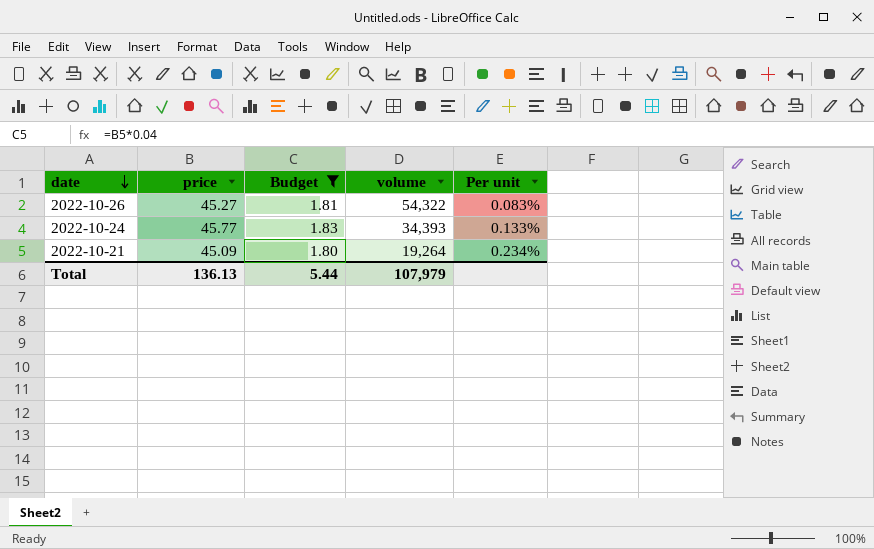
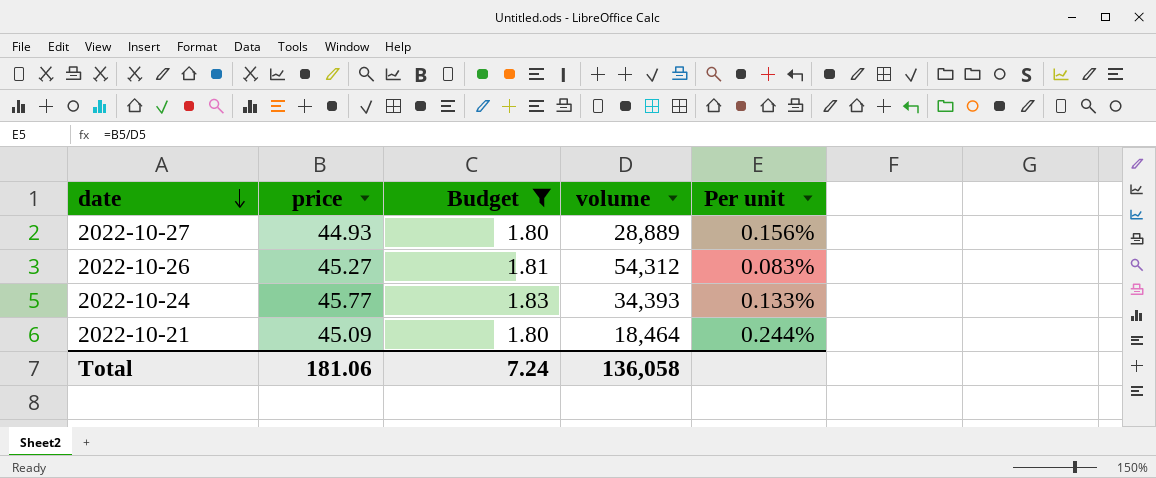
row 2022-10-27: none -> 44.93 | 1.80 | 28,889 | 0.156%
2022-10-26 | volume: 54,322 -> 54,312
2022-10-21 | volume: 19,264 -> 18,464
2022-10-21 | Per unit: 0.234% -> 0.244%
Total | price: 136.13 -> 181.06
Total | Budget: 5.44 -> 7.24
Total | volume: 107,979 -> 136,058

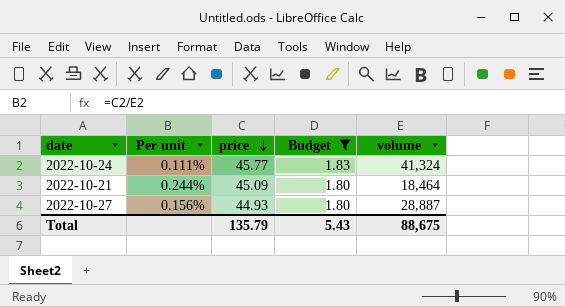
row order: date descending -> price descending
column Per unit | position: 5 -> 2
row 2022-10-26: 45.27 | 1.81 | 54,312 | 0.083% -> none
2022-10-24 | Per unit: 0.133% -> 0.111%
2022-10-24 | volume: 34,393 -> 41,324
2022-10-27 | volume: 28,889 -> 28,887
Total | price: 181.06 -> 135.79
Total | Budget: 7.24 -> 5.43
Total | volume: 136,058 -> 88,675

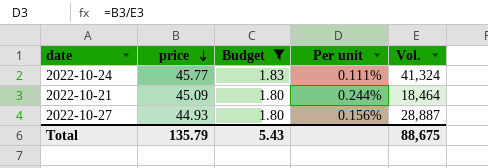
column Per unit | position: 2 -> 4
column name: volume -> Vol.

